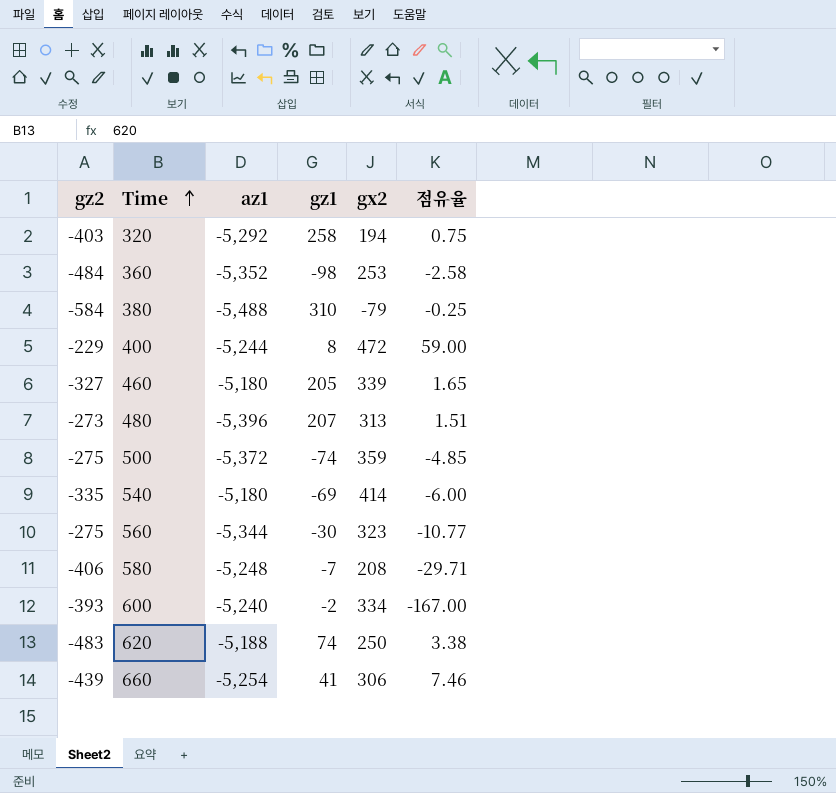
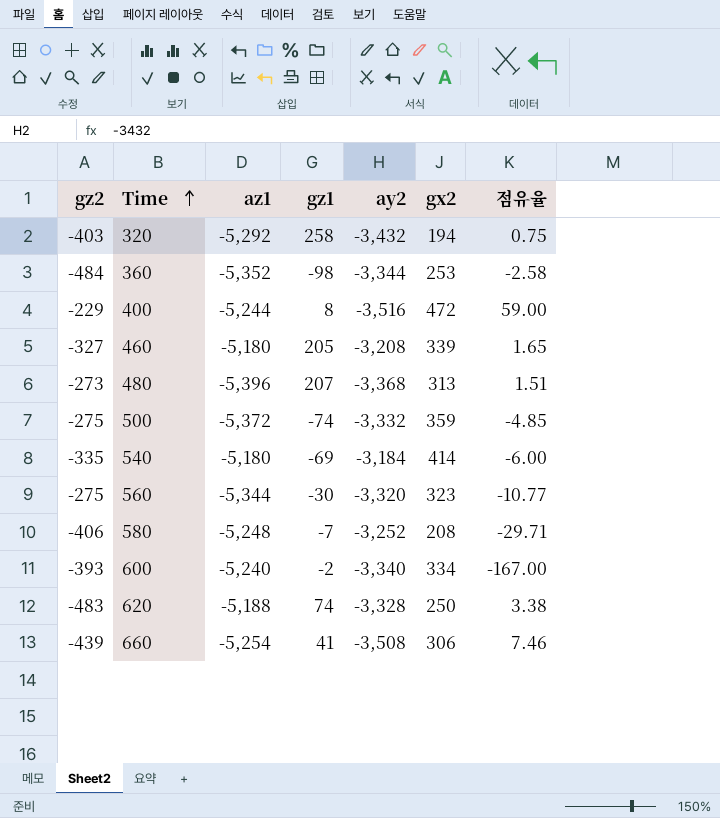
column ay2 | position: none -> 5
row 380: -584 | -5,488 | 310 | -79 | -0.25 -> none

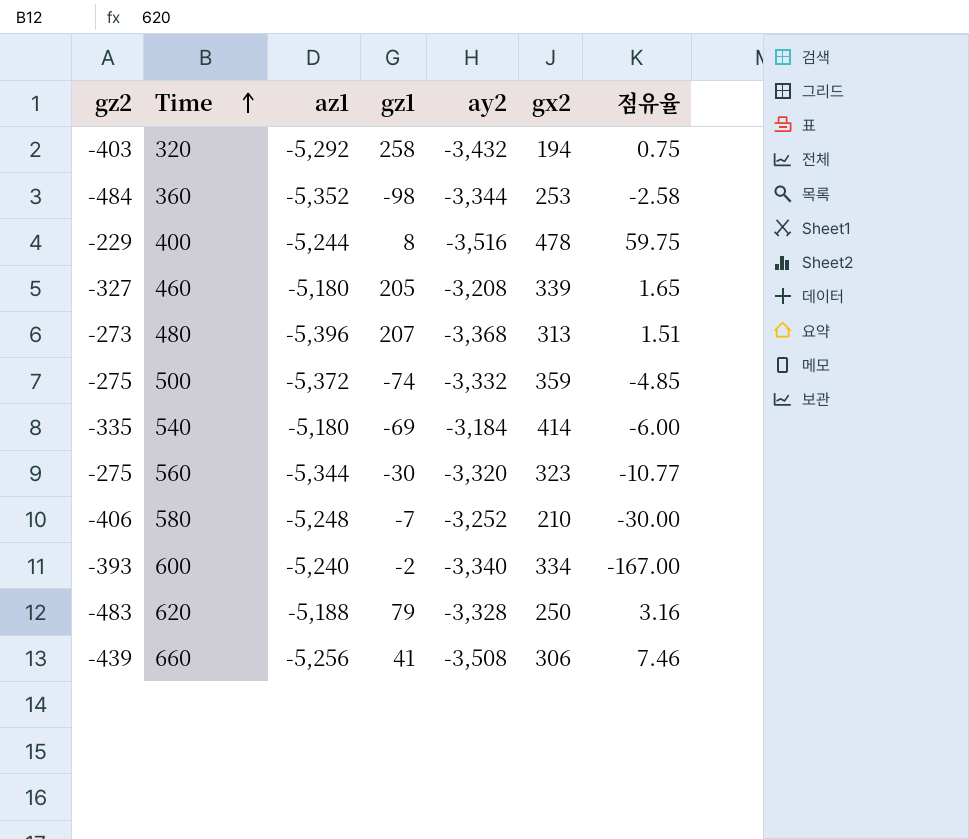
400 | gx2: 472 -> 478
400 | 점유율: 59.00 -> 59.75
580 | gx2: 208 -> 210
580 | 점유율: -29.71 -> -30.00
620 | gz1: 74 -> 79
620 | 점유율: 3.38 -> 3.16
660 | az1: -5,254 -> -5,256

